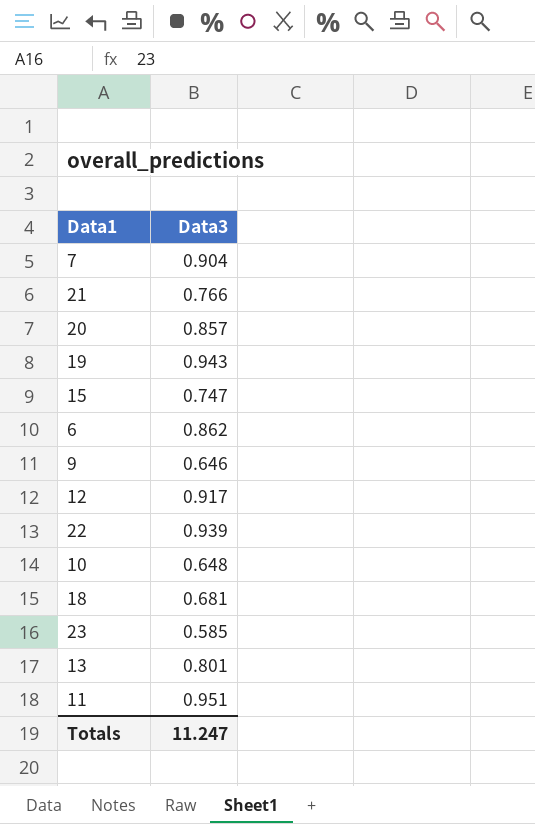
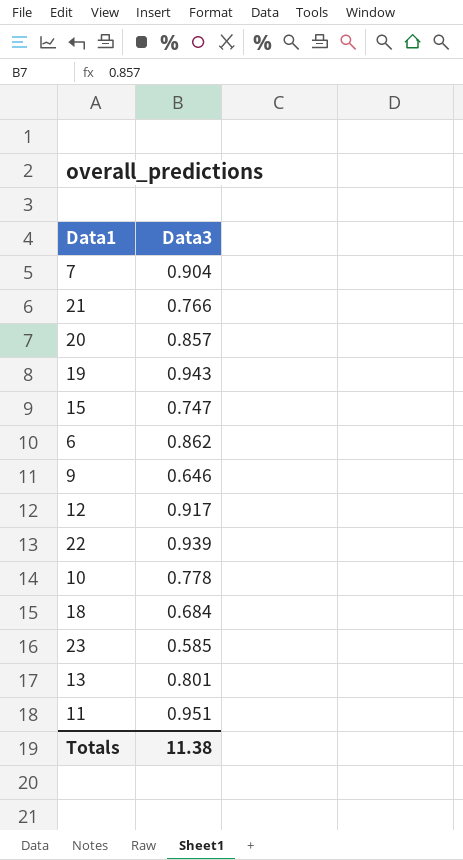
10 | Data3: 0.648 -> 0.778
18 | Data3: 0.681 -> 0.684
Totals | Data3: 11.247 -> 11.38

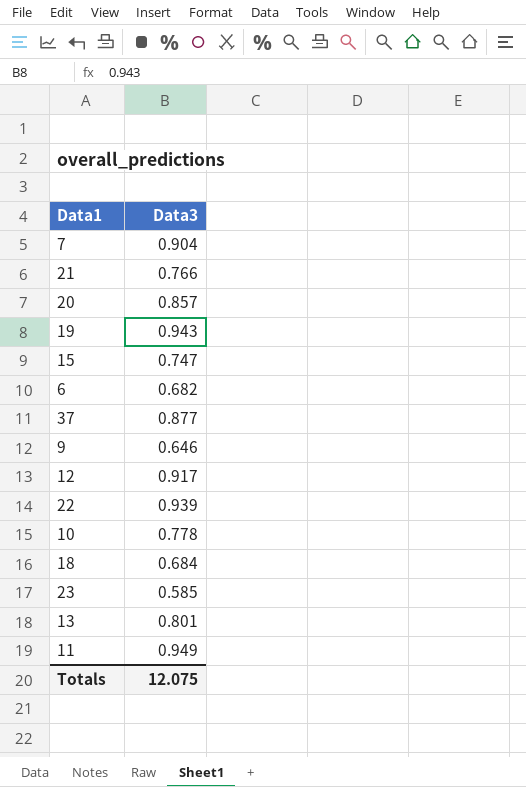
6 | Data3: 0.862 -> 0.682
row 37: none -> 0.877
11 | Data3: 0.951 -> 0.949
Totals | Data3: 11.38 -> 12.075

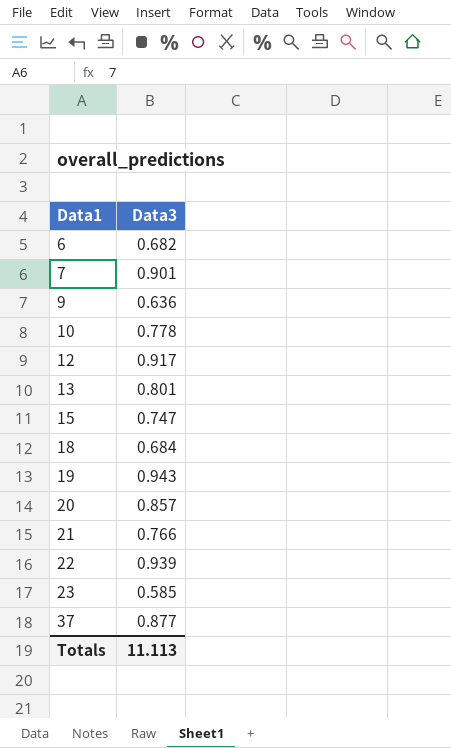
row order: none -> Data1 ascending
row 11: 0.949 -> none
7 | Data3: 0.904 -> 0.901
9 | Data3: 0.646 -> 0.636
Totals | Data3: 12.075 -> 11.113

